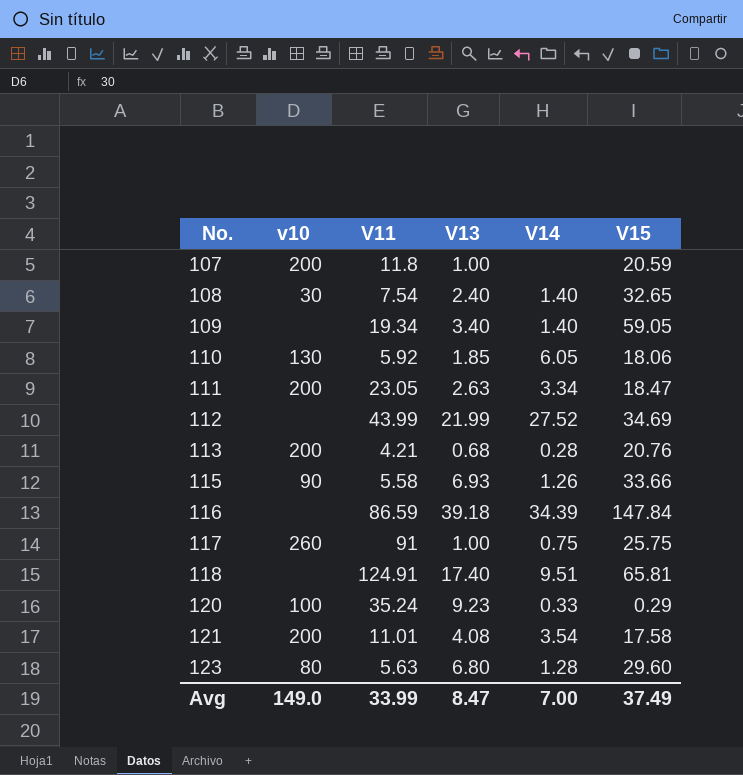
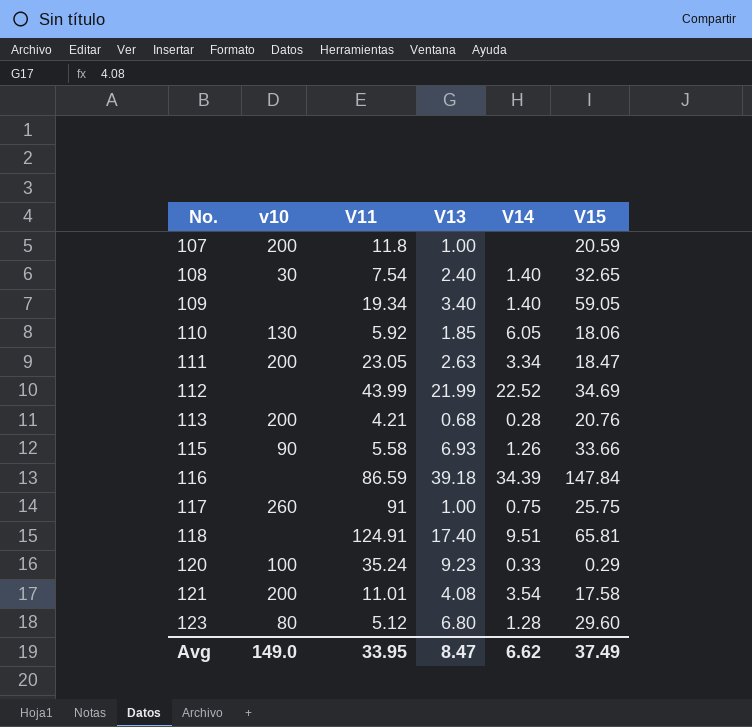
112 | V14: 27.52 -> 22.52
123 | V11: 5.63 -> 5.12
Avg | V11: 33.99 -> 33.95
Avg | V14: 7.00 -> 6.62

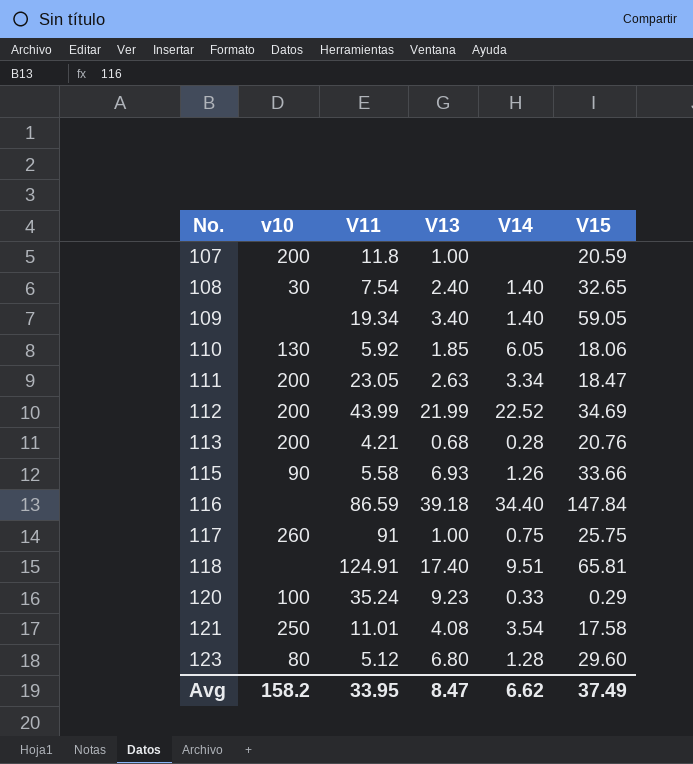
112 | v10: none -> 200
116 | V14: 34.39 -> 34.40
121 | v10: 200 -> 250
Avg | v10: 149.0 -> 158.2

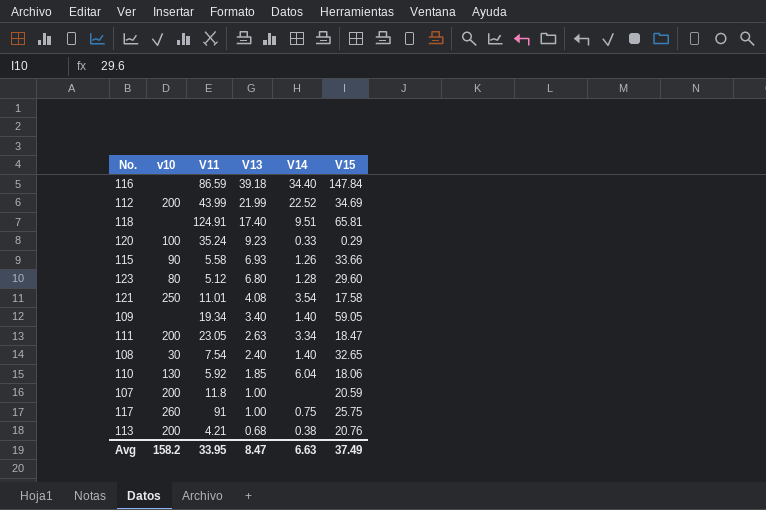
row order: No. ascending -> V13 descending
110 | V14: 6.05 -> 6.04
113 | V14: 0.28 -> 0.38
Avg | V14: 6.62 -> 6.63

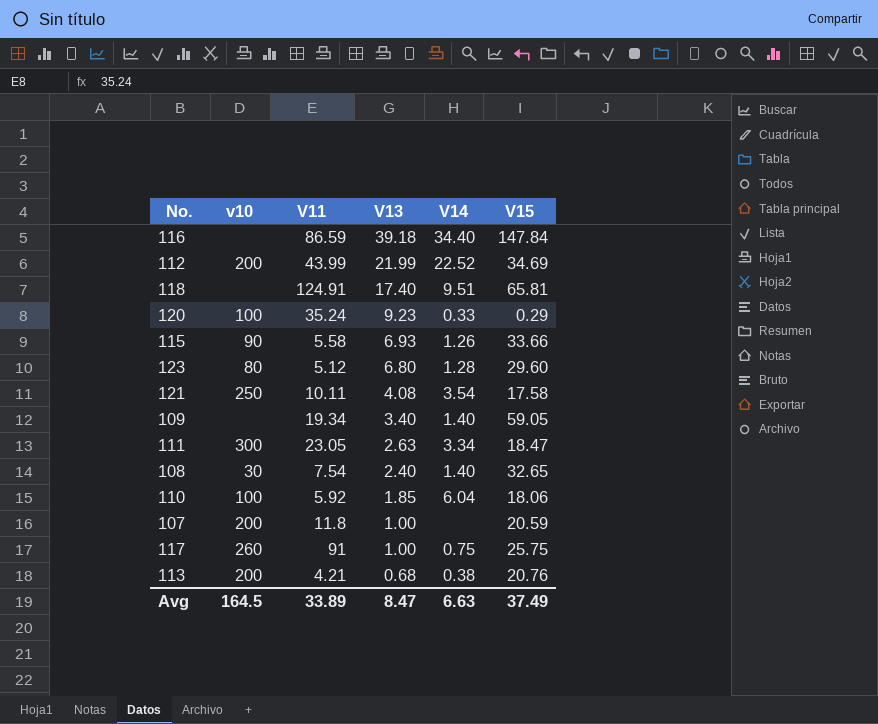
121 | V11: 11.01 -> 10.11
111 | v10: 200 -> 300
110 | v10: 130 -> 100
Avg | v10: 158.2 -> 164.5
Avg | V11: 33.95 -> 33.89

